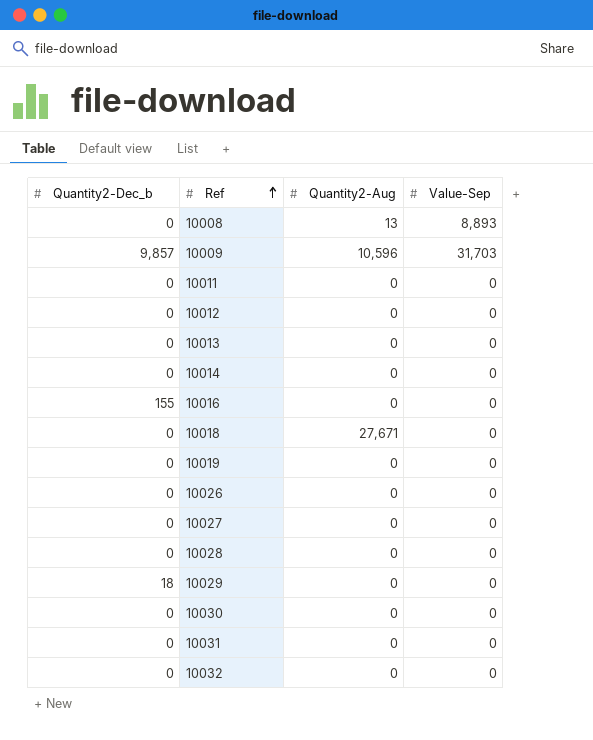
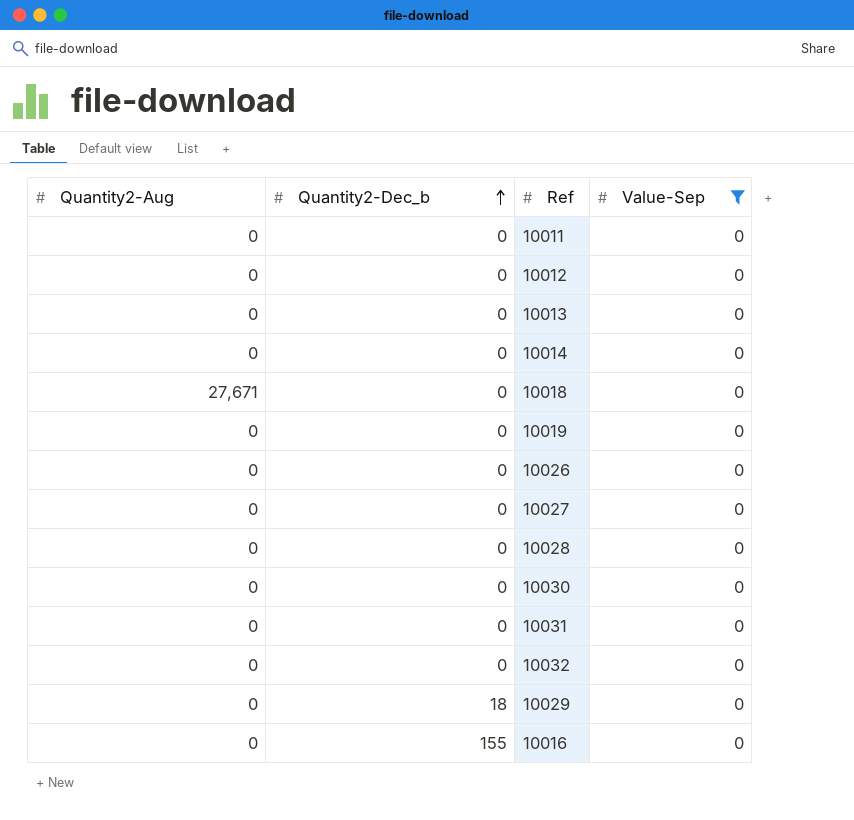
filter: none -> Value-Sep = 0
row order: Ref ascending -> Quantity2-Dec_b ascending
column Quantity2-Aug | position: 3 -> 1

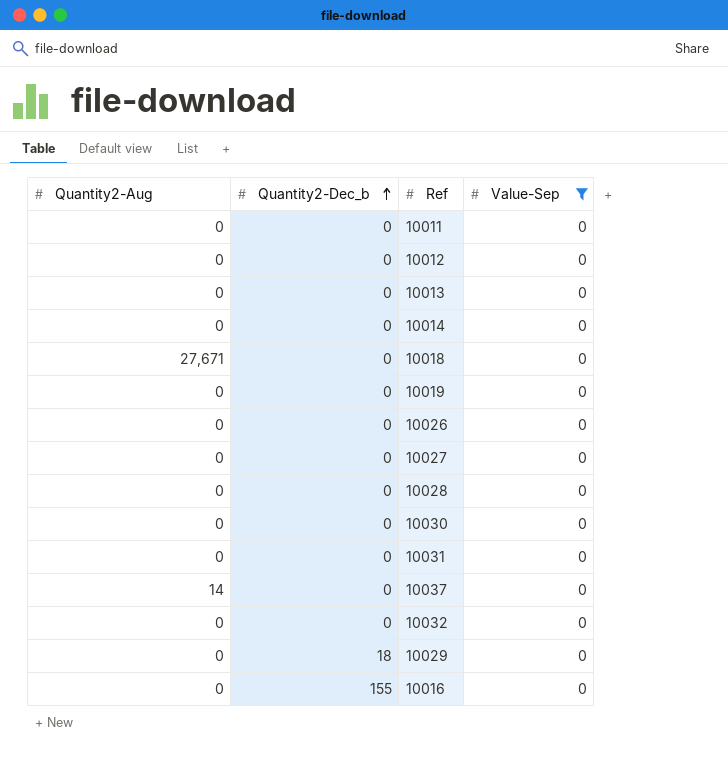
row 10037: none -> 14 | 0 | 0

